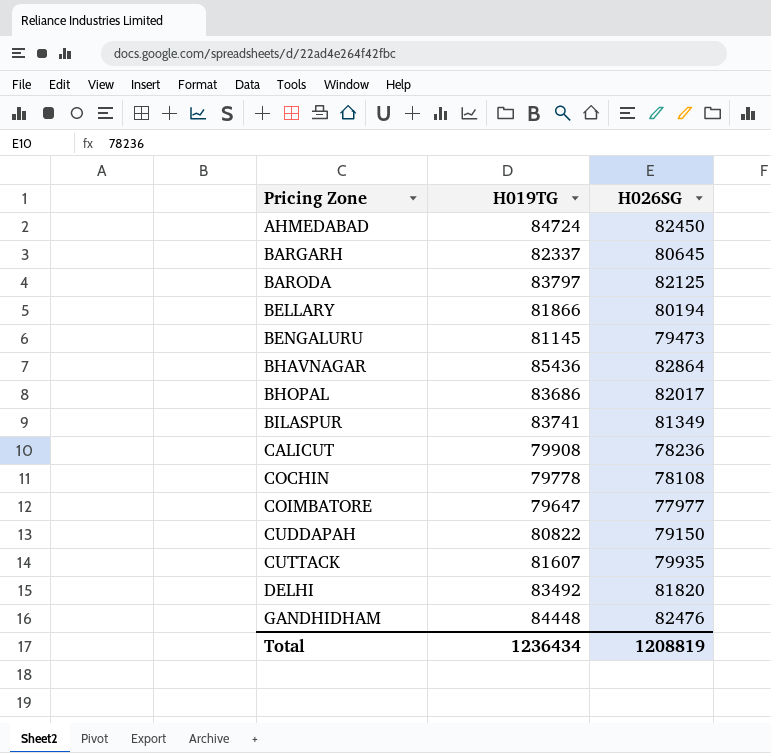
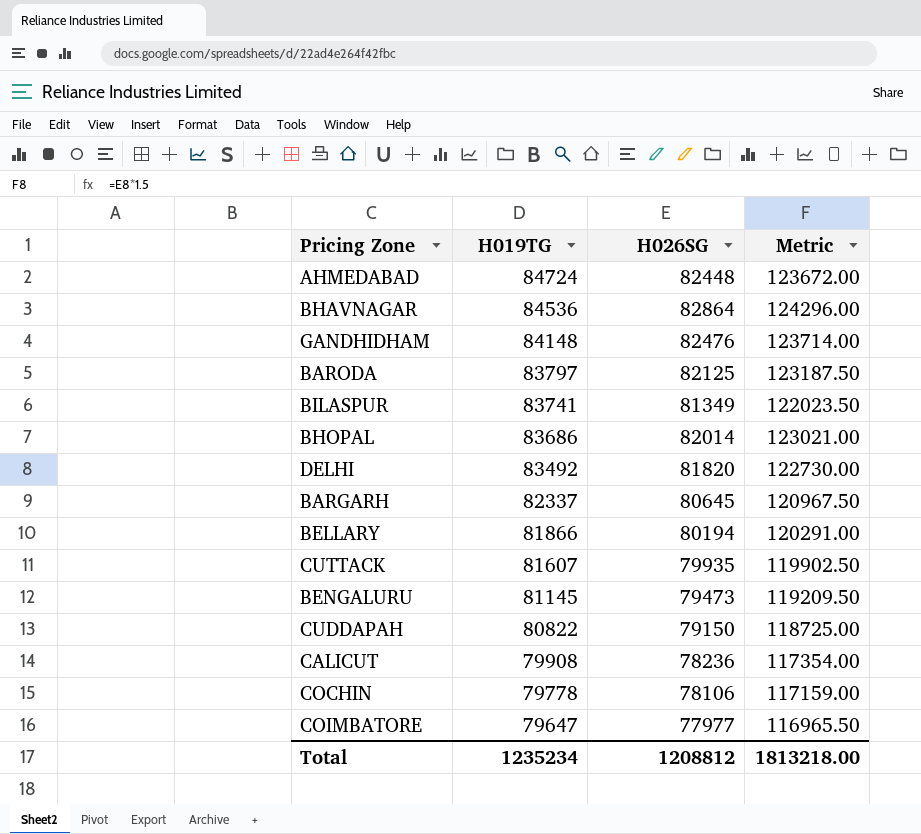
row order: Pricing Zone ascending -> H019TG descending
column Metric | formula: none -> [H026SG] * 1.5
AHMEDABAD | H026SG: 82450 -> 82448
BHAVNAGAR | H019TG: 85436 -> 84536
GANDHIDHAM | H019TG: 84448 -> 84148
BHOPAL | H026SG: 82017 -> 82014
COCHIN | H026SG: 78108 -> 78106
Total | H019TG: 1236434 -> 1235234
Total | H026SG: 1208819 -> 1208812

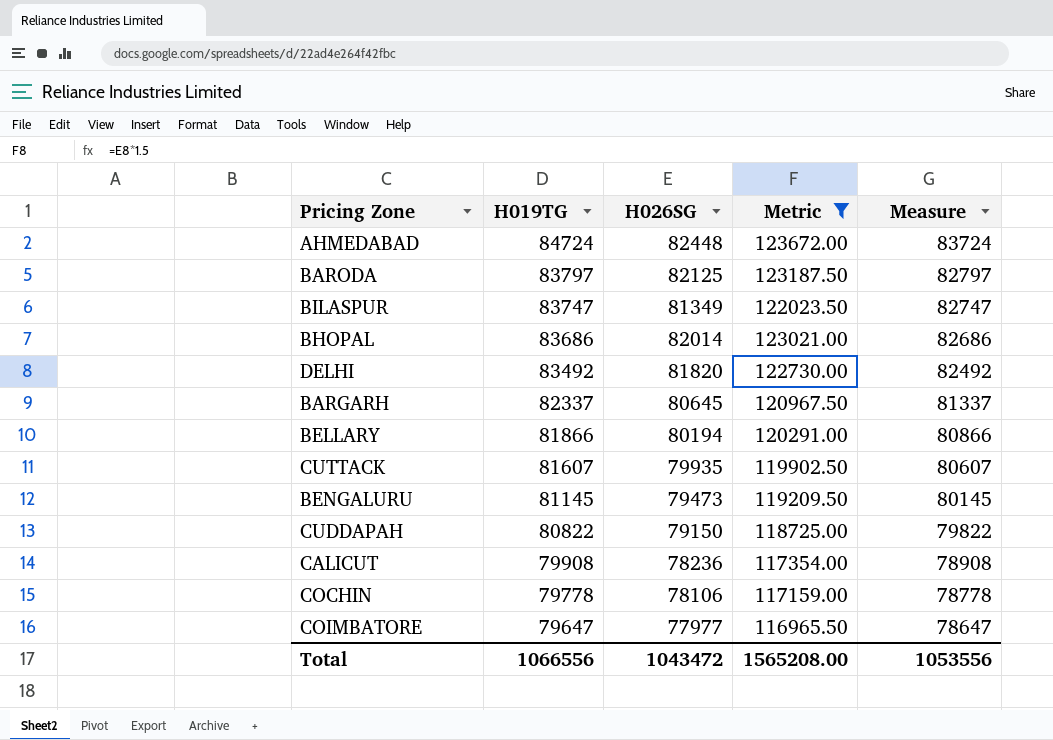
filter: none -> Metric <= 123672.00
column Measure | formula: none -> [H019TG] - 1000
BILASPUR | H019TG: 83741 -> 83747
Total | H019TG: 1235234 -> 1066556
Total | H026SG: 1208812 -> 1043472
Total | Metric: 1813218.00 -> 1565208.00

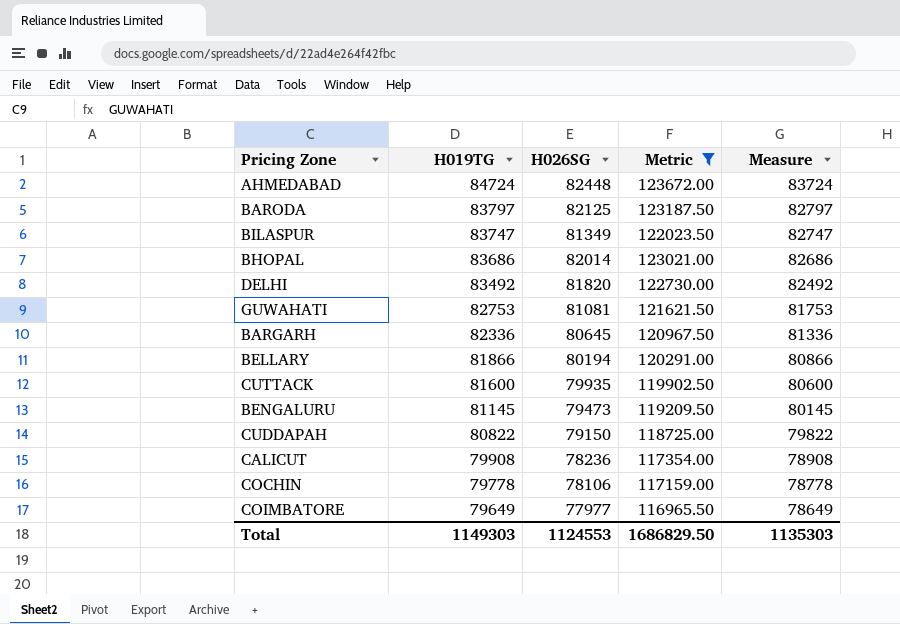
row GUWAHATI: none -> 82753 | 81081 | 121621.50 | 81753
BARGARH | H019TG: 82337 -> 82336
BARGARH | Measure: 81337 -> 81336
CUTTACK | H019TG: 81607 -> 81600
CUTTACK | Measure: 80607 -> 80600
COIMBATORE | H019TG: 79647 -> 79649
COIMBATORE | Measure: 78647 -> 78649
Total | H019TG: 1066556 -> 1149303
Total | H026SG: 1043472 -> 1124553
Total | Metric: 1565208.00 -> 1686829.50
Total | Measure: 1053556 -> 1135303

